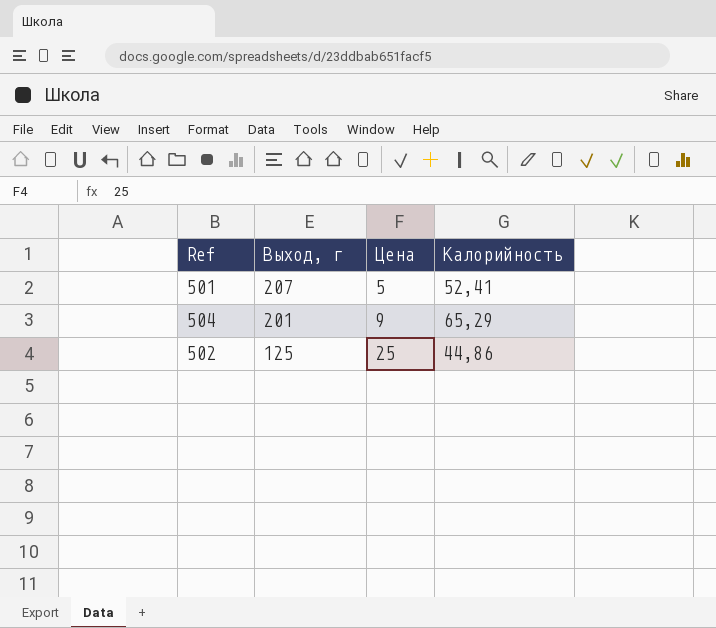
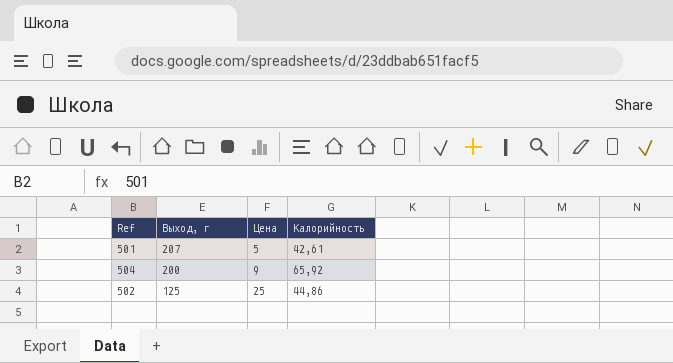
501 | Калорийность: 52,41 -> 42,61
504 | Выход, г: 201 -> 200
504 | Калорийность: 65,29 -> 65,92

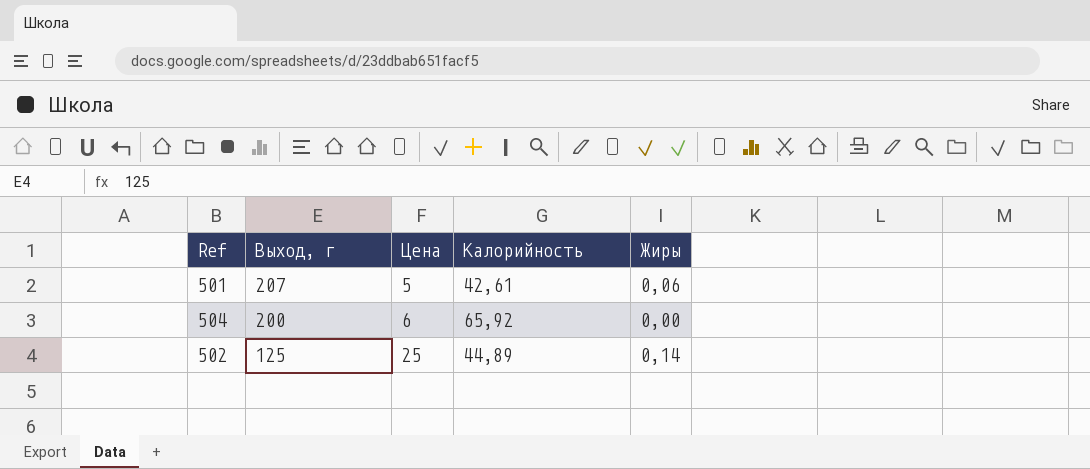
column Жиры | position: none -> 5
504 | Цена: 9 -> 6
502 | Калорийность: 44,86 -> 44,89

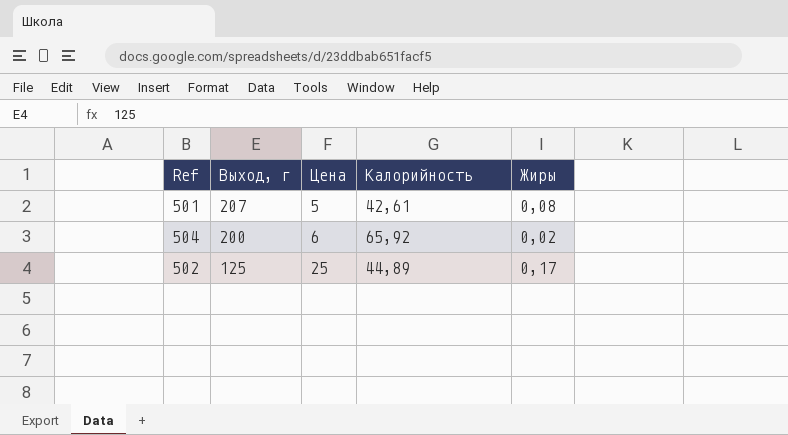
501 | Жиры: 0,06 -> 0,08
504 | Жиры: 0,00 -> 0,02
502 | Жиры: 0,14 -> 0,17

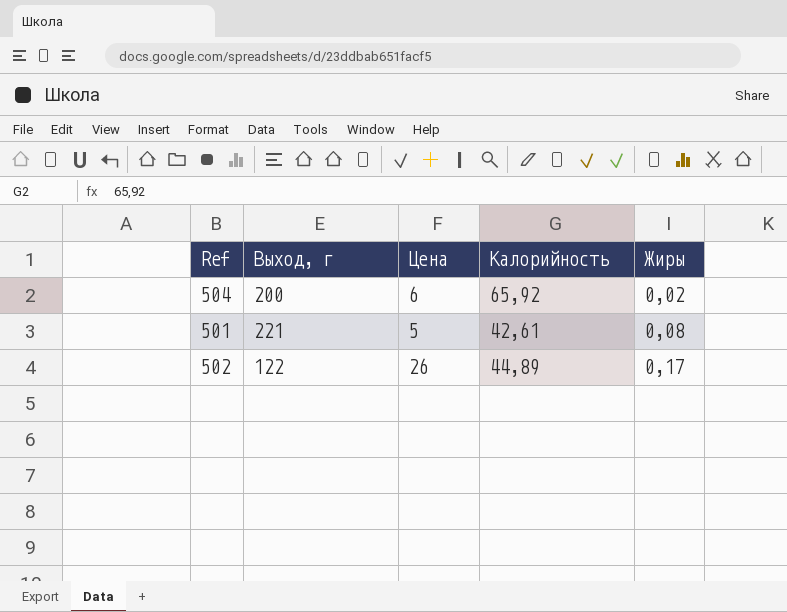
row order: Выход, г descending -> Жиры ascending
501 | Выход, г: 207 -> 221
502 | Выход, г: 125 -> 122
502 | Цена: 25 -> 26

